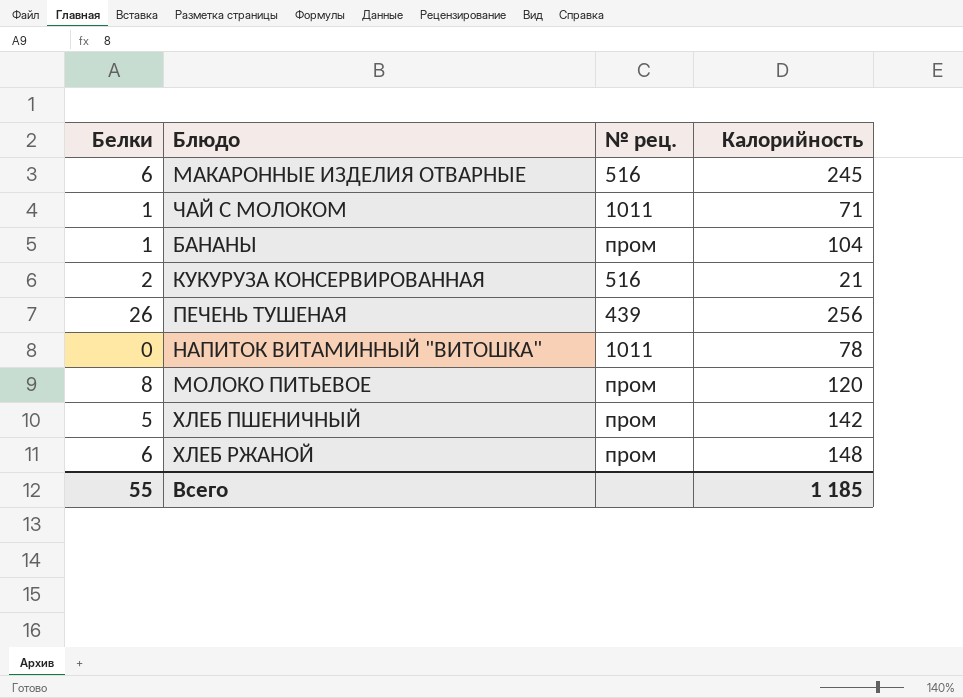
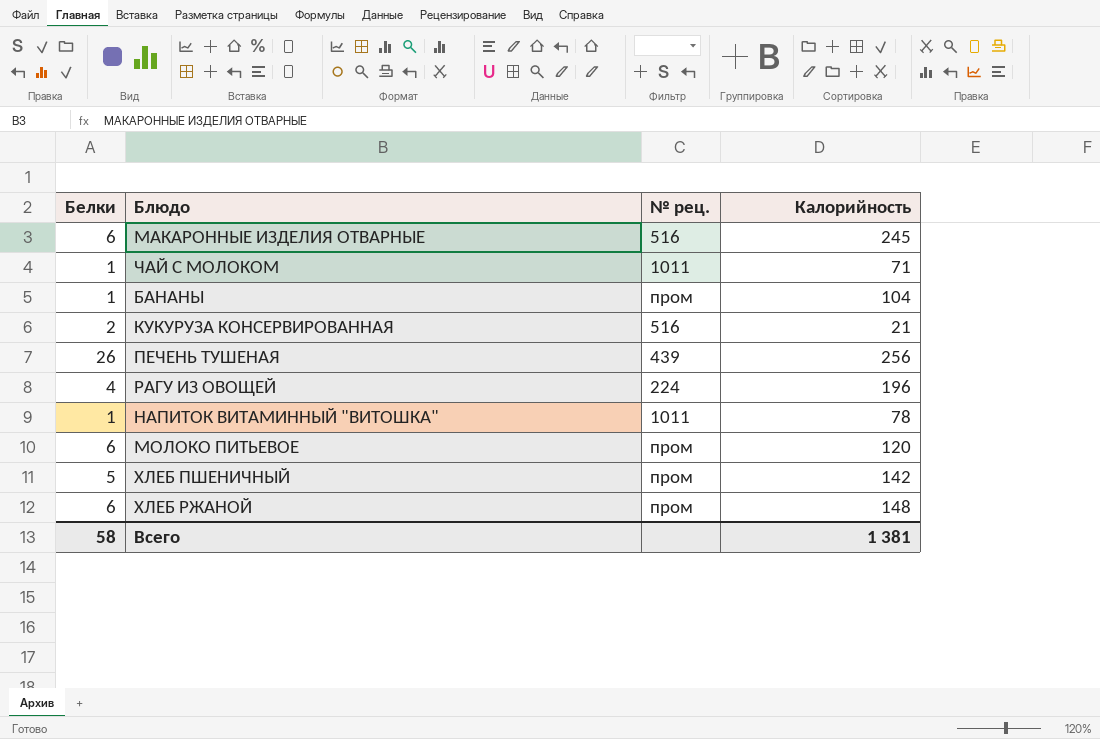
row РАГУ ИЗ ОВОЩЕЙ: none -> 4 | 224 | 196
НАПИТОК ВИТАМИННЫЙ "ВИТОШКА" | Белки: 0 -> 1
МОЛОКО ПИТЬЕВОЕ | Белки: 8 -> 6
Всего | Белки: 55 -> 58
Всего | Калорийность: 1 185 -> 1 381

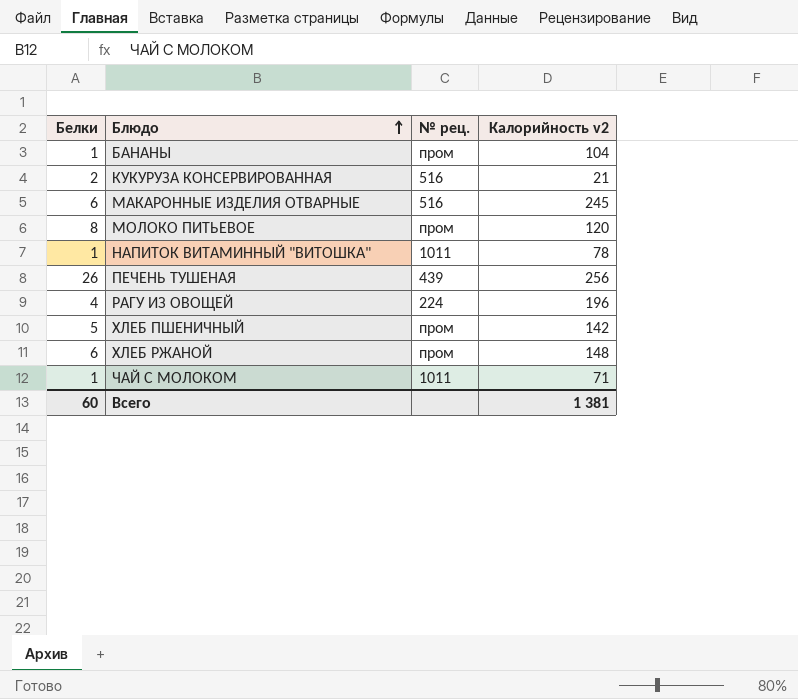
row order: none -> Блюдо ascending
column name: Калорийность -> Калорийность v2
МОЛОКО ПИТЬЕВОЕ | Белки: 6 -> 8
Всего | Белки: 58 -> 60

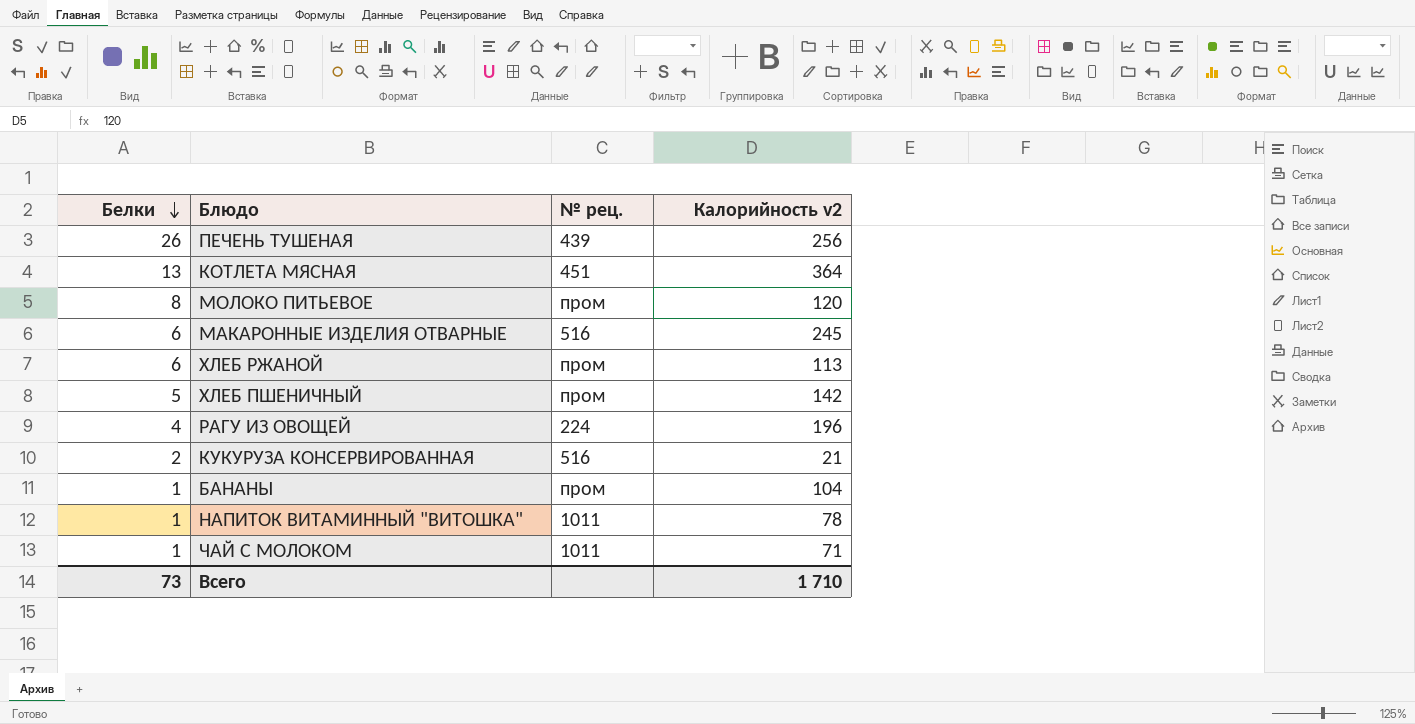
row order: Блюдо ascending -> Белки descending
row КОТЛЕТА МЯСНАЯ: none -> 13 | 451 | 364
ХЛЕБ РЖАНОЙ | Калорийность v2: 148 -> 113
Всего | Белки: 60 -> 73
Всего | Калорийность v2: 1 381 -> 1 710

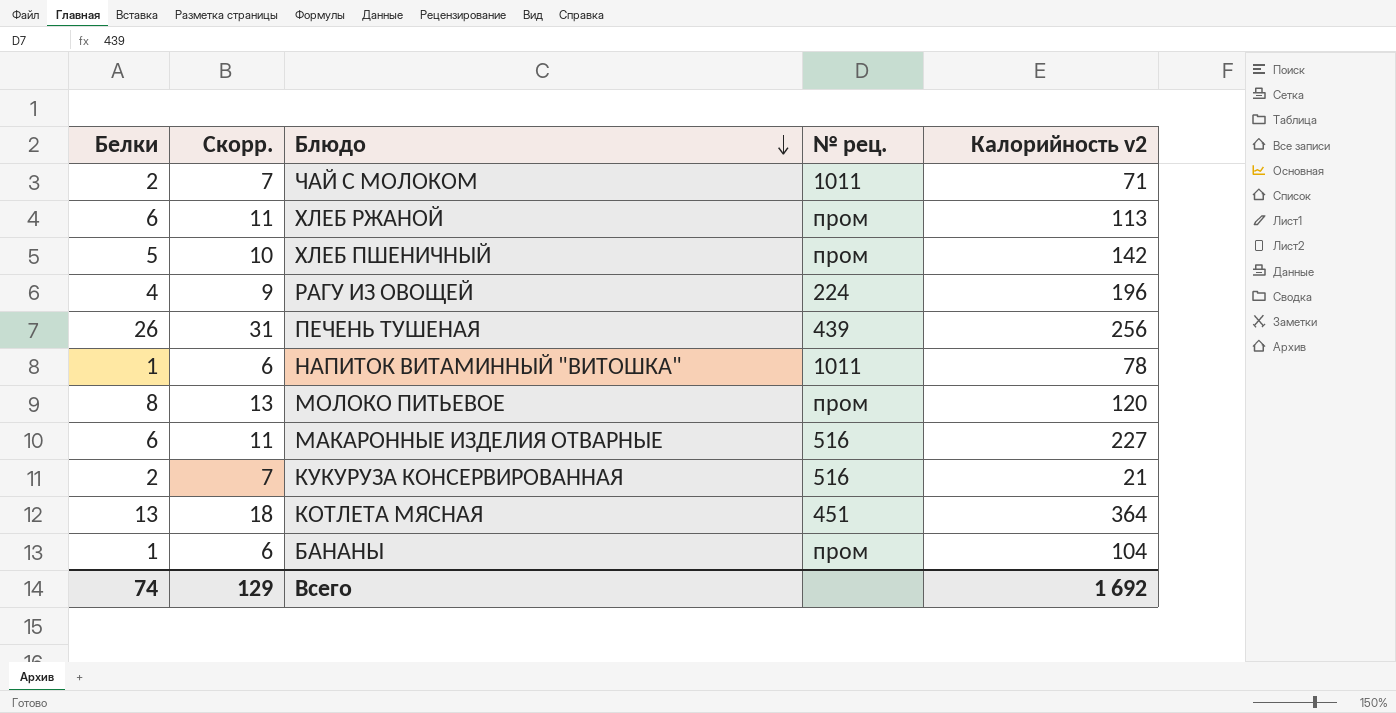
row order: Белки descending -> Блюдо descending
column Скорр. | formula: none -> [Белки] + 5
ЧАЙ С МОЛОКОМ | Белки: 1 -> 2
МАКАРОННЫЕ ИЗДЕЛИЯ ОТВАРНЫЕ | Калорийность v2: 245 -> 227
Всего | Белки: 73 -> 74
Всего | Калорийность v2: 1 710 -> 1 692

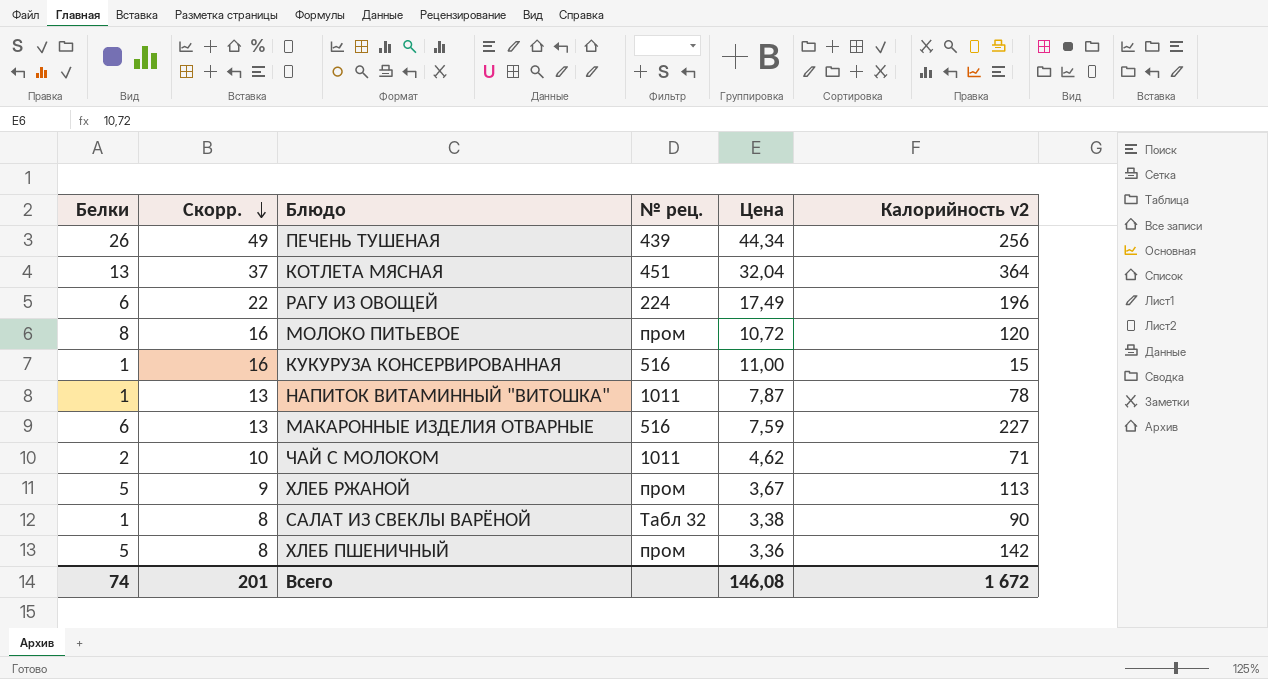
row order: Блюдо descending -> Скорр. descending
column Скорр. | formula: [Белки] + 5 -> [Цена] + 5
column Цена | position: none -> 5
row БАНАНЫ: 1 | 6 | пром | 104 -> none
РАГУ ИЗ ОВОЩЕЙ | Белки: 4 -> 6
КУКУРУЗА КОНСЕРВИРОВАННАЯ | Белки: 2 -> 1
КУКУРУЗА КОНСЕРВИРОВАННАЯ | Калорийность v2: 21 -> 15
ХЛЕБ РЖАНОЙ | Белки: 6 -> 5
row САЛАТ ИЗ СВЕКЛЫ ВАРЁНОЙ: none -> 1 | 8 | Табл 32 | 3,38 | 90
Всего | Скорр.: 129 -> 201
Всего | Калорийность v2: 1 692 -> 1 672

